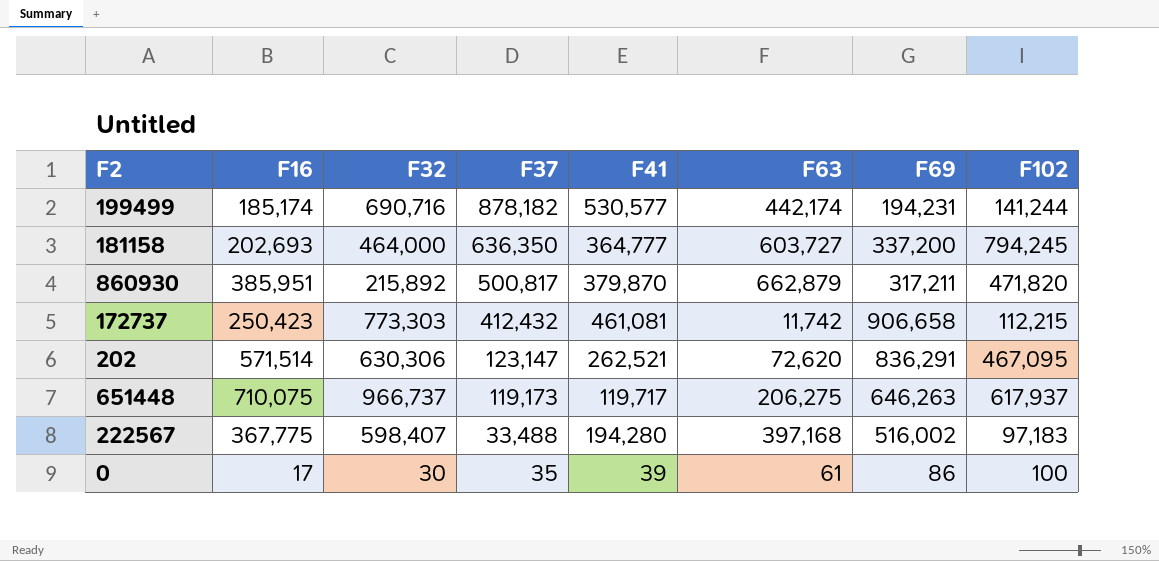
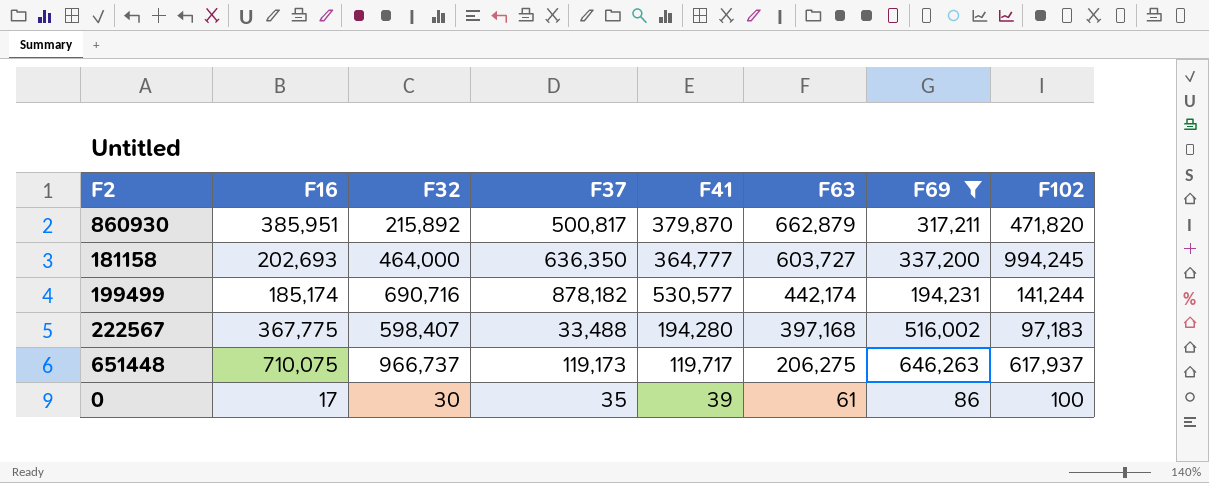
filter: none -> F69 <= 646,263
row order: F37 descending -> F63 descending
181158 | F102: 794,245 -> 994,245

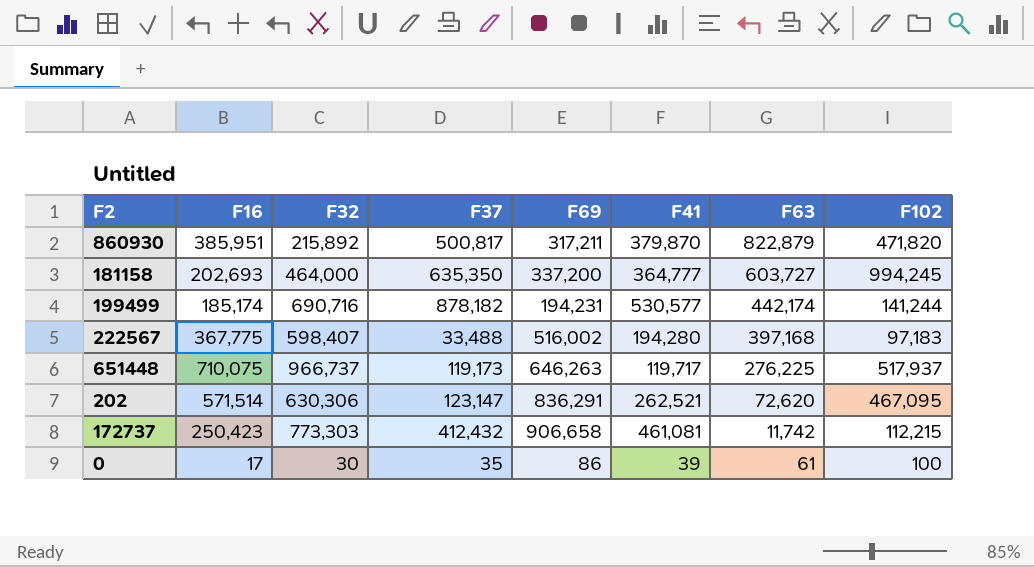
filter: F69 <= 646,263 -> none
column F69 | position: 7 -> 5
860930 | F63: 662,879 -> 822,879
181158 | F37: 636,350 -> 635,350
651448 | F63: 206,275 -> 276,225
651448 | F102: 617,937 -> 517,937

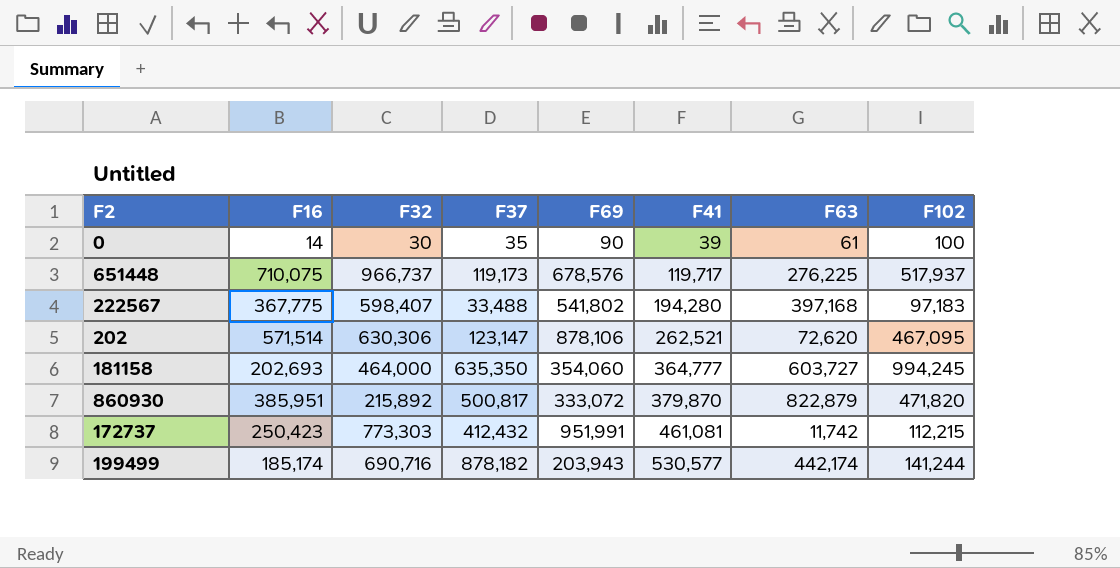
row order: F63 descending -> F41 ascending
0 | F16: 17 -> 14
0 | F69: 86 -> 90
651448 | F69: 646,263 -> 678,576
222567 | F69: 516,002 -> 541,802
202 | F69: 836,291 -> 878,106
181158 | F69: 337,200 -> 354,060
860930 | F69: 317,211 -> 333,072
172737 | F69: 906,658 -> 951,991
199499 | F69: 194,231 -> 203,943

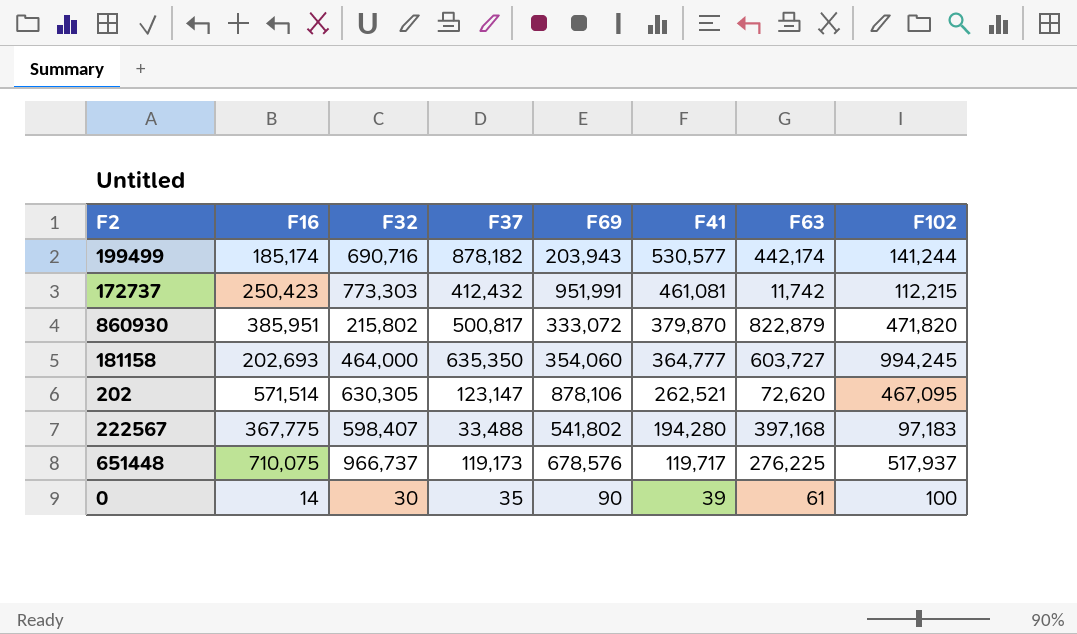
row order: F41 ascending -> F41 descending
860930 | F32: 215,892 -> 215,802
202 | F32: 630,306 -> 630,305

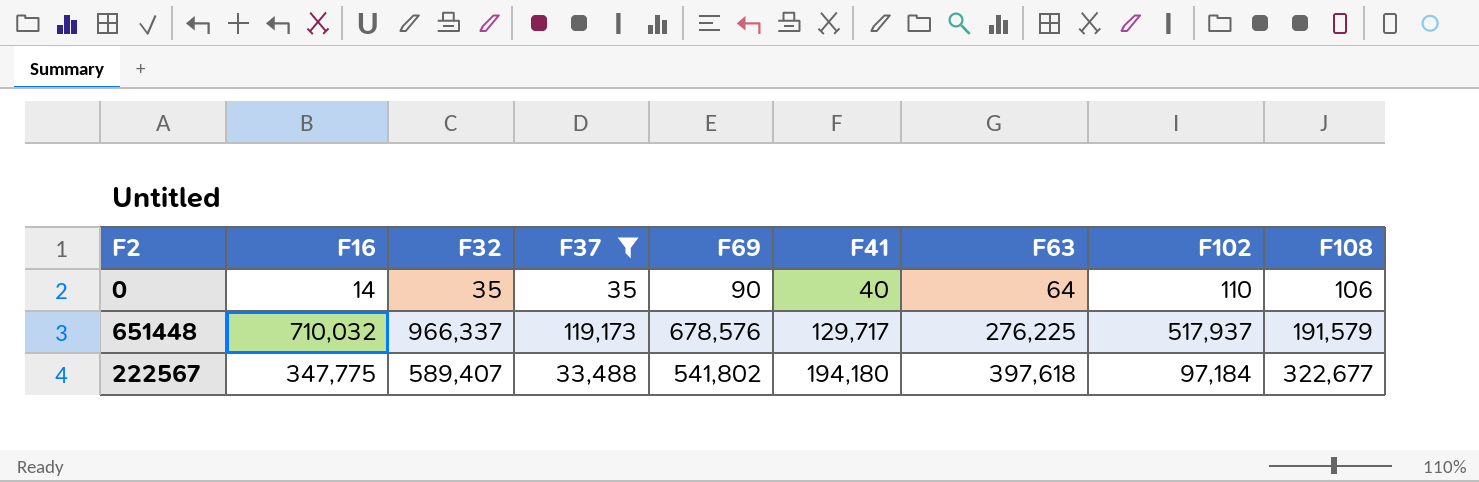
filter: none -> F37 <= 119,173
row order: F41 descending -> F41 ascending
column F108 | position: none -> 9
0 | F32: 30 -> 35
0 | F41: 39 -> 40
0 | F63: 61 -> 64
0 | F102: 100 -> 110
651448 | F16: 710,075 -> 710,032
651448 | F32: 966,737 -> 966,337
651448 | F41: 119,717 -> 129,717
222567 | F16: 367,775 -> 347,775
222567 | F32: 598,407 -> 589,407
222567 | F41: 194,280 -> 194,180
222567 | F63: 397,168 -> 397,618
222567 | F102: 97,183 -> 97,184

